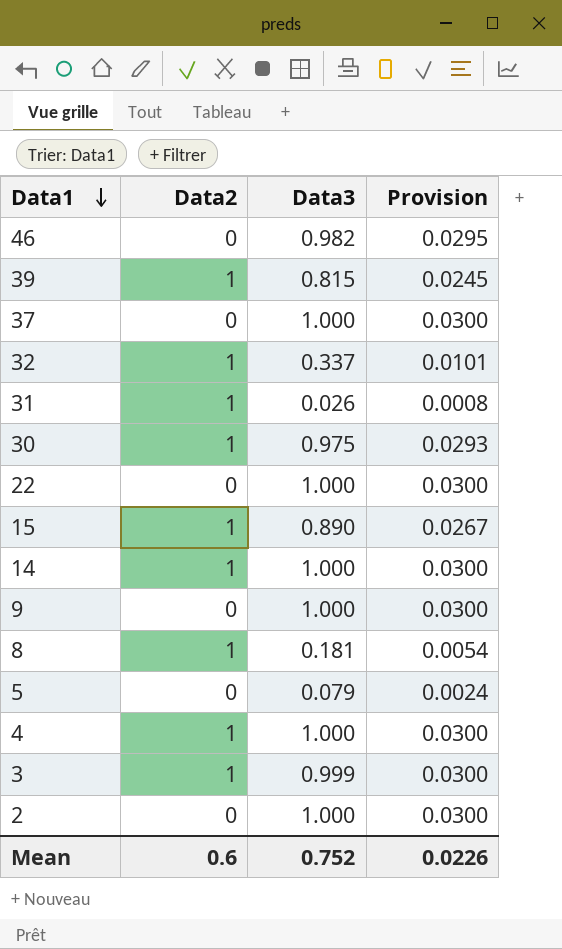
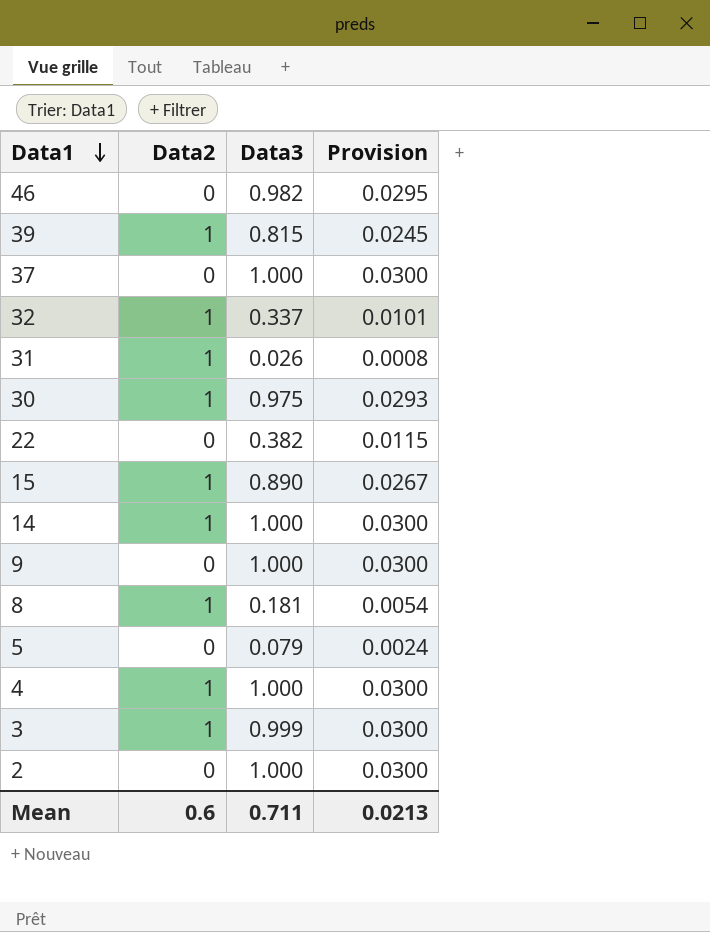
22 | Data3: 1.000 -> 0.382
22 | Provision: 0.0300 -> 0.0115
Mean | Data3: 0.752 -> 0.711
Mean | Provision: 0.0226 -> 0.0213

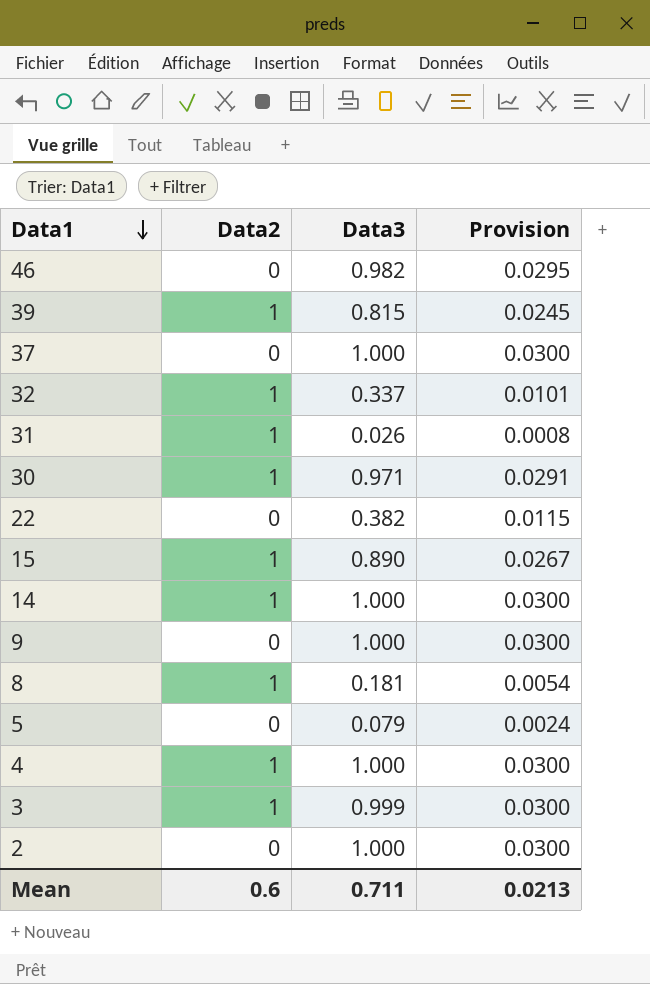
30 | Data3: 0.975 -> 0.971
30 | Provision: 0.0293 -> 0.0291

